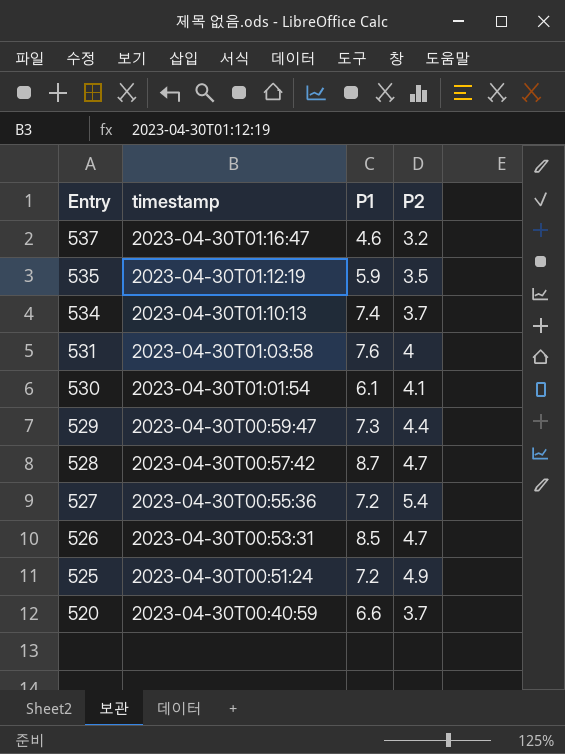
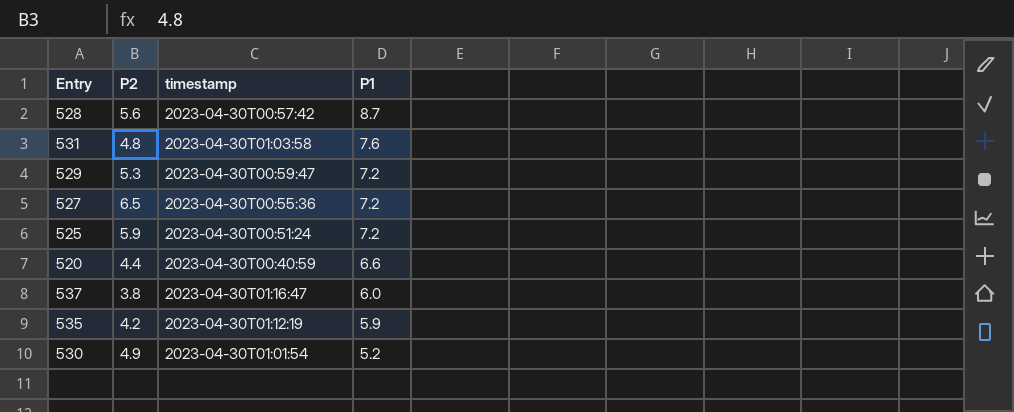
row order: Entry descending -> P1 descending
column P2 | position: 4 -> 2
row 534: 2023-04-30T01:10:13 | 7.4 | 3.7 -> none
row 526: 2023-04-30T00:53:31 | 8.5 | 4.7 -> none
528 | P2: 4.7 -> 5.6
531 | P2: 4 -> 4.8
529 | P2: 4.4 -> 5.3
529 | P1: 7.3 -> 7.2
527 | P2: 5.4 -> 6.5
525 | P2: 4.9 -> 5.9
520 | P2: 3.7 -> 4.4
537 | P2: 3.2 -> 3.8
537 | P1: 4.6 -> 6.0
535 | P2: 3.5 -> 4.2
530 | P2: 4.1 -> 4.9
530 | P1: 6.1 -> 5.2

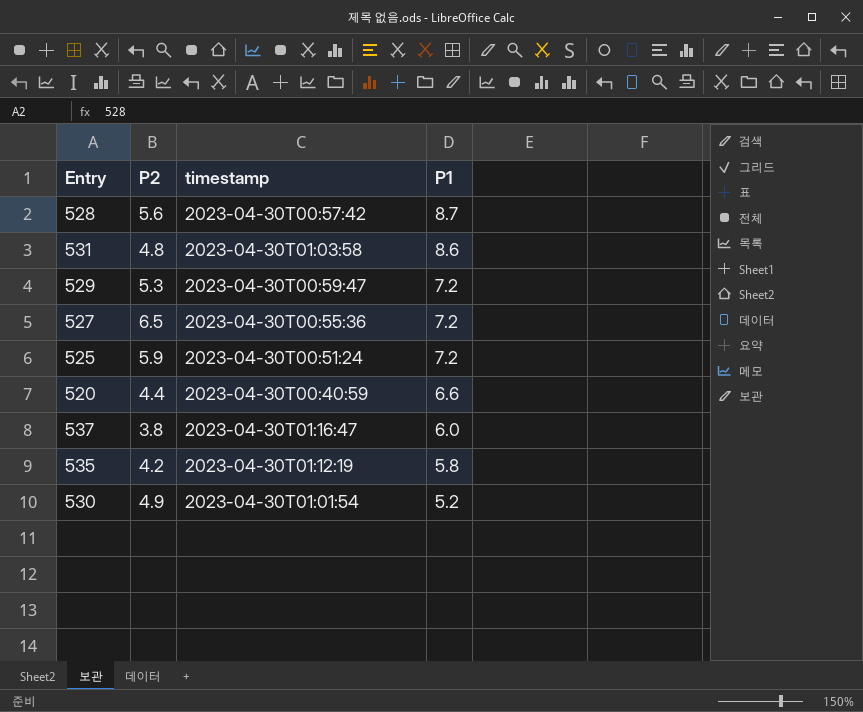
531 | P1: 7.6 -> 8.6
535 | P1: 5.9 -> 5.8

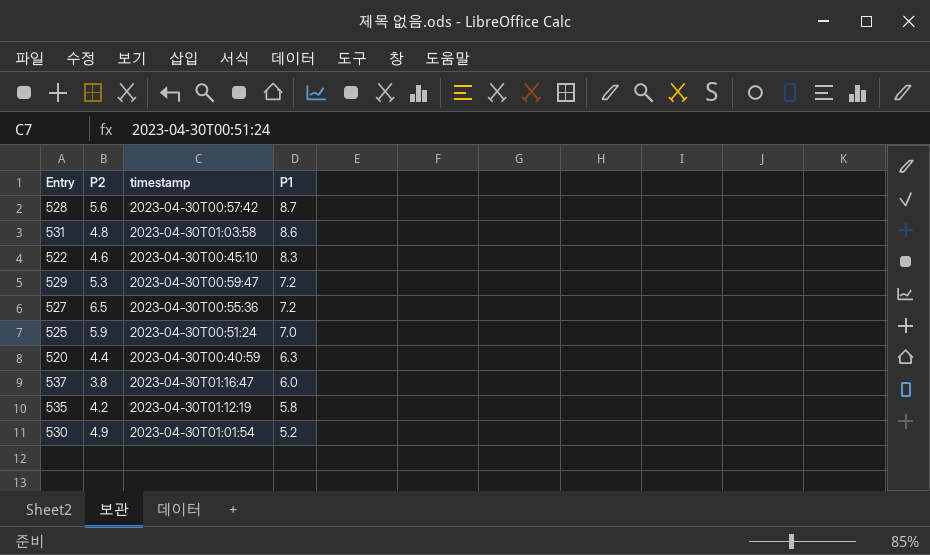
row 522: none -> 4.6 | 2023-04-30T00:45:10 | 8.3
525 | P1: 7.2 -> 7.0
520 | P1: 6.6 -> 6.3

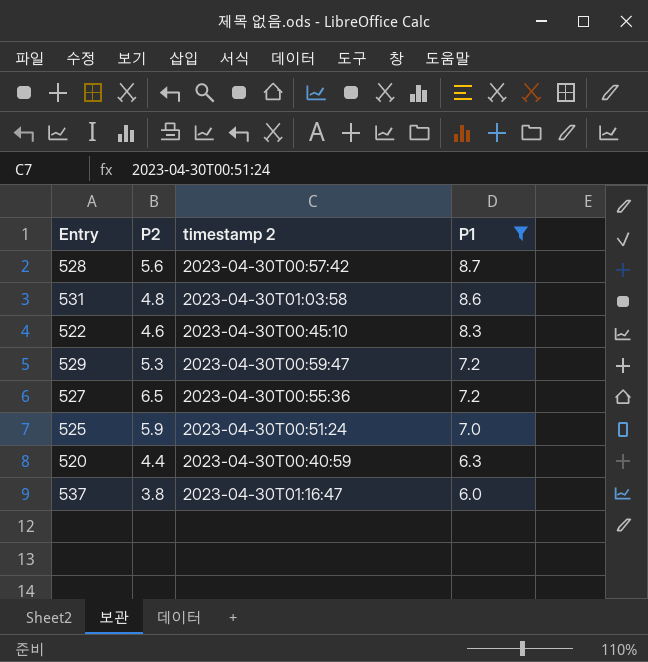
filter: none -> P1 >= 6.0
column name: timestamp -> timestamp 2

